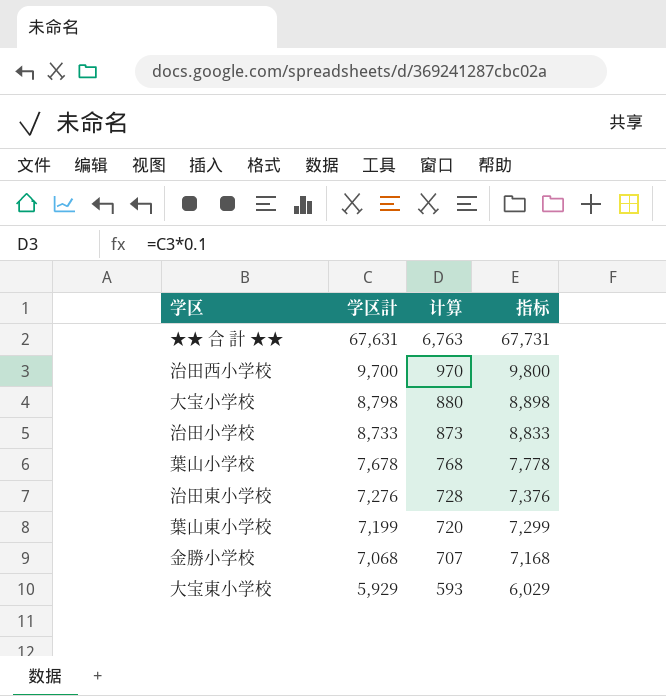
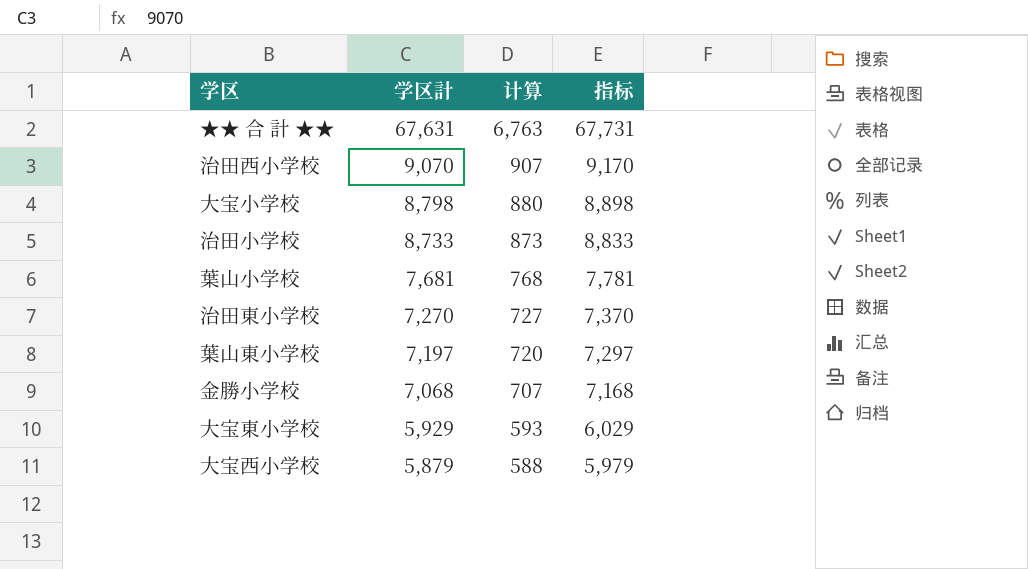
治田西小学校 | 学区計: 9,700 -> 9,070
治田西小学校 | 计算: 970 -> 907
治田西小学校 | 指标: 9,800 -> 9,170
葉山小学校 | 学区計: 7,678 -> 7,681
葉山小学校 | 指标: 7,778 -> 7,781
治田東小学校 | 学区計: 7,276 -> 7,270
治田東小学校 | 计算: 728 -> 727
治田東小学校 | 指标: 7,376 -> 7,370
葉山東小学校 | 学区計: 7,199 -> 7,197
葉山東小学校 | 指标: 7,299 -> 7,297
row 大宝西小学校: none -> 5,879 | 588 | 5,979

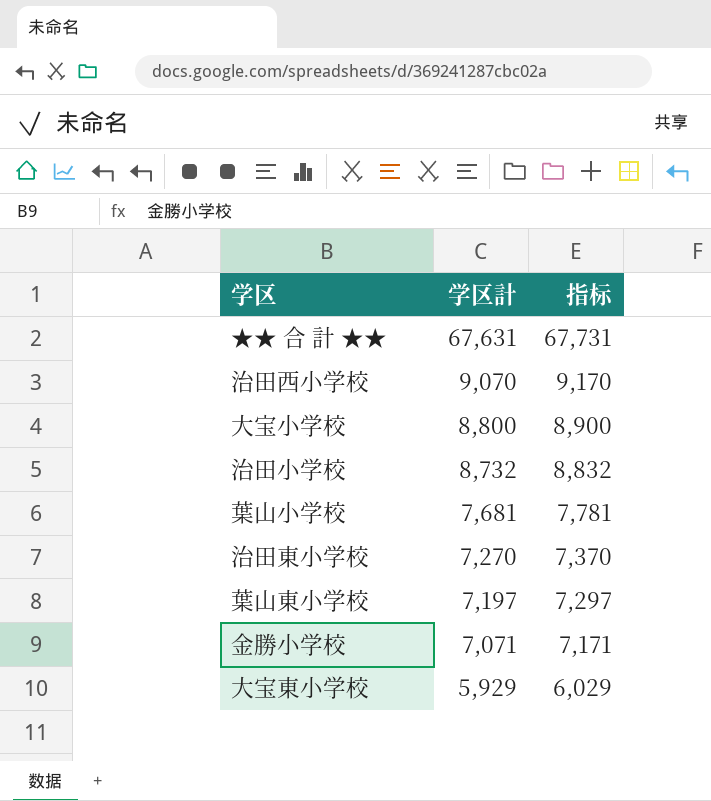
column 计算 | formula: [学区計] * 0.1 -> none
row 大宝西小学校: 5,879 | 588 | 5,979 -> none
大宝小学校 | 学区計: 8,798 -> 8,800
大宝小学校 | 指标: 8,898 -> 8,900
治田小学校 | 学区計: 8,733 -> 8,732
治田小学校 | 指标: 8,833 -> 8,832
金勝小学校 | 学区計: 7,068 -> 7,071
金勝小学校 | 指标: 7,168 -> 7,171

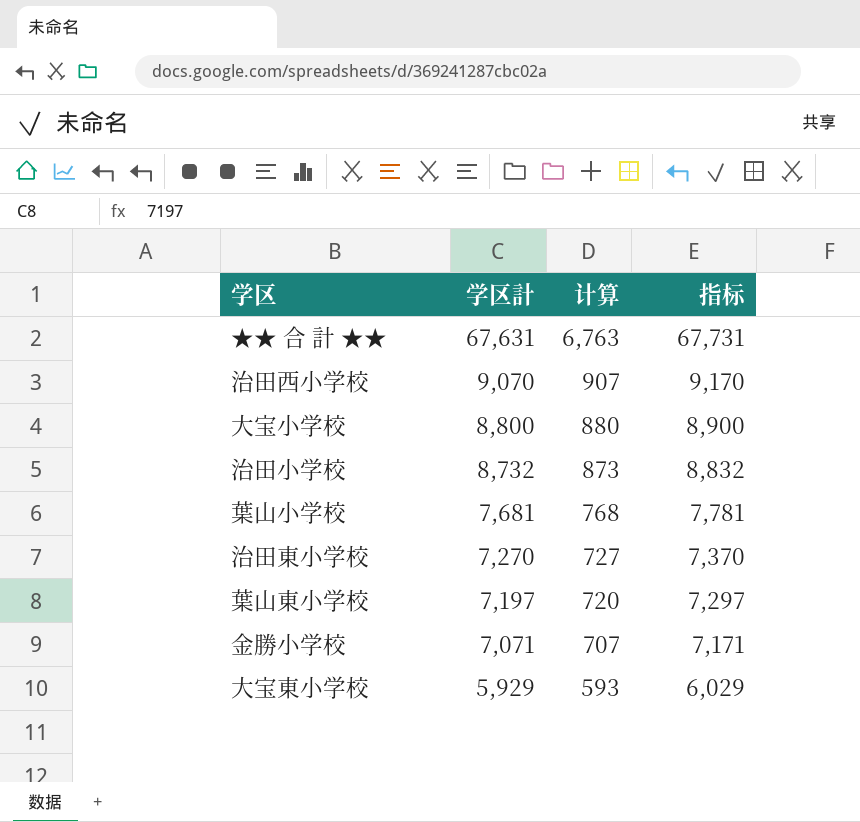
column 计算 | formula: none -> [学区計] * 0.1

